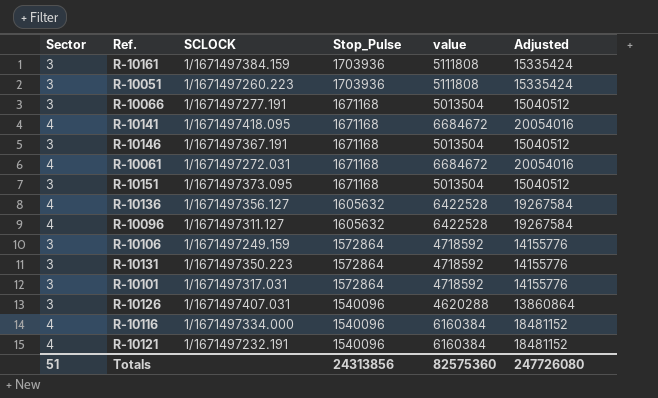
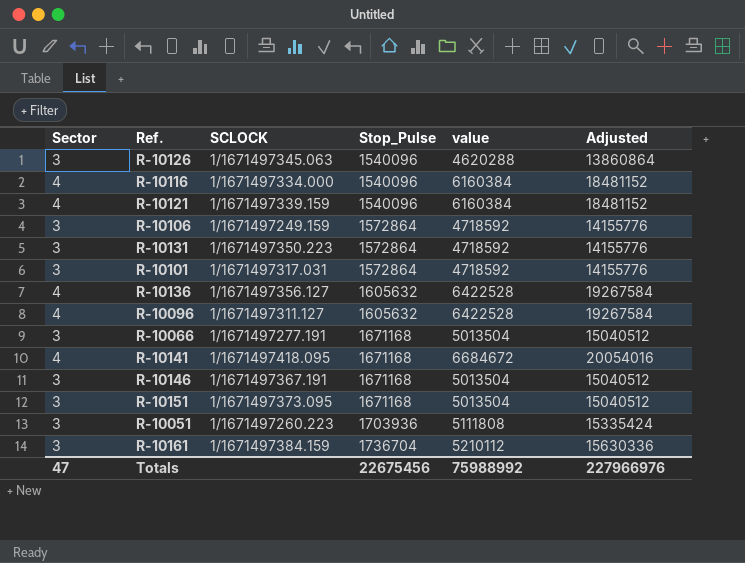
row order: Stop_Pulse descending -> Stop_Pulse ascending
row R-10061: 4 | 1/1671497272.031 | 1671168 | 6684672 | 20054016 -> none
R-10126 | SCLOCK: 1/1671497407.031 -> 1/1671497345.063
R-10121 | SCLOCK: 1/1671497232.191 -> 1/1671497339.159
R-10161 | Stop_Pulse: 1703936 -> 1736704
R-10161 | value: 5111808 -> 5210112
R-10161 | Adjusted: 15335424 -> 15630336
Totals | Sector: 51 -> 47
Totals | Stop_Pulse: 24313856 -> 22675456
Totals | value: 82575360 -> 75988992
Totals | Adjusted: 247726080 -> 227966976

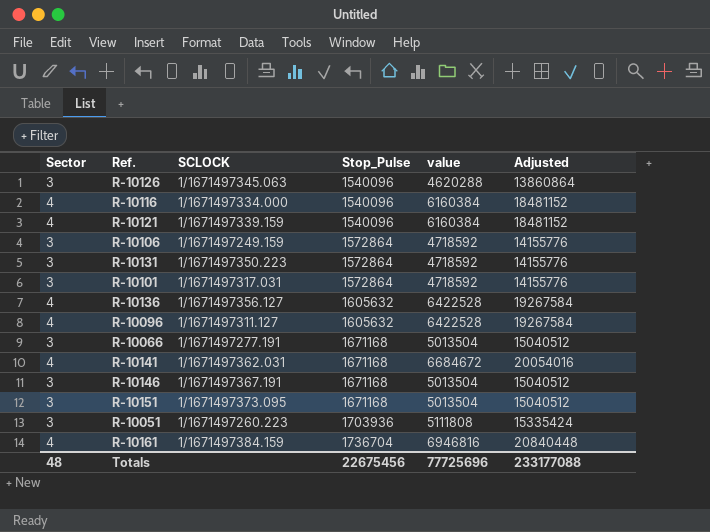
R-10141 | SCLOCK: 1/1671497418.095 -> 1/1671497362.031
R-10161 | Sector: 3 -> 4
R-10161 | value: 5210112 -> 6946816
R-10161 | Adjusted: 15630336 -> 20840448
Totals | Sector: 47 -> 48
Totals | value: 75988992 -> 77725696
Totals | Adjusted: 227966976 -> 233177088

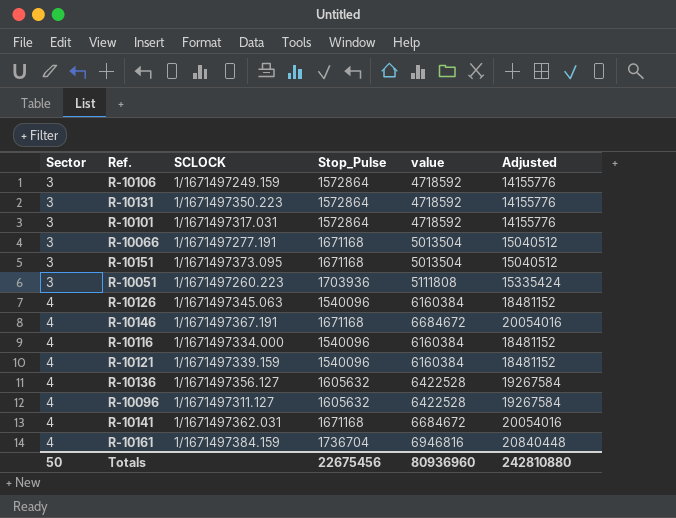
row order: Stop_Pulse ascending -> Sector ascending
R-10126 | Sector: 3 -> 4
R-10126 | value: 4620288 -> 6160384
R-10126 | Adjusted: 13860864 -> 18481152
R-10146 | Sector: 3 -> 4
R-10146 | value: 5013504 -> 6684672
R-10146 | Adjusted: 15040512 -> 20054016
Totals | Sector: 48 -> 50
Totals | value: 77725696 -> 80936960
Totals | Adjusted: 233177088 -> 242810880

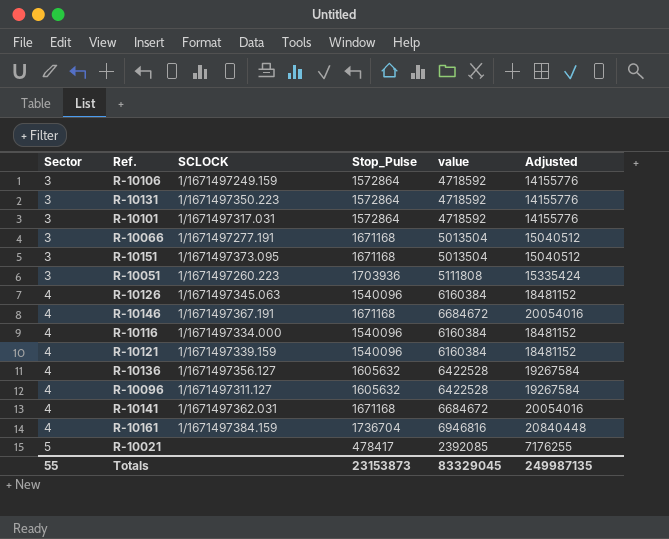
row R-10021: none -> 5 | none | 478417 | 2392085 | 7176255
Totals | Sector: 50 -> 55
Totals | Stop_Pulse: 22675456 -> 23153873
Totals | value: 80936960 -> 83329045
Totals | Adjusted: 242810880 -> 249987135

